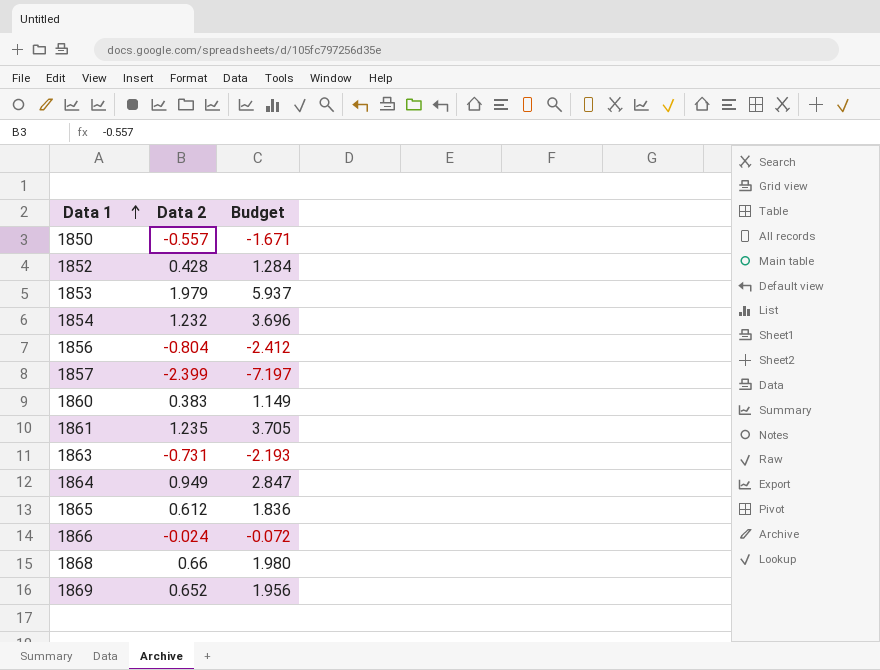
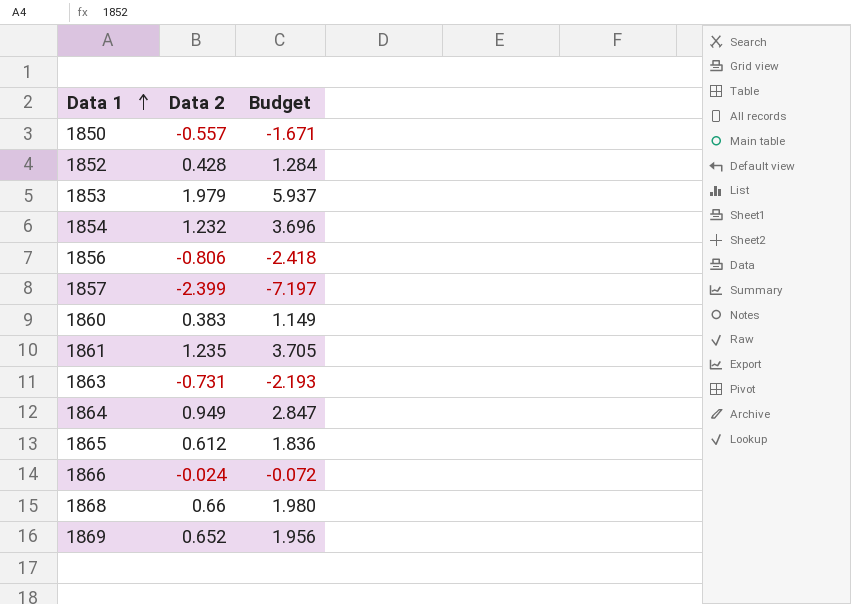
1856 | Data 2: -0.804 -> -0.806
1856 | Budget: -2.412 -> -2.418

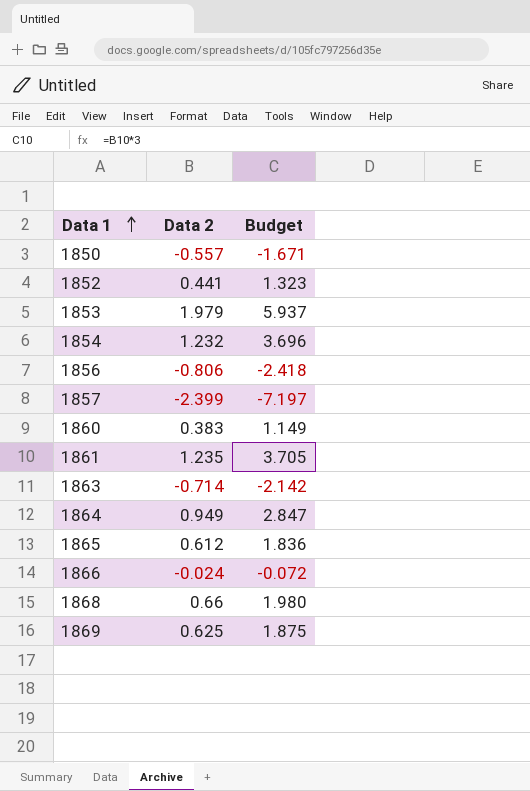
1852 | Data 2: 0.428 -> 0.441
1852 | Budget: 1.284 -> 1.323
1863 | Data 2: -0.731 -> -0.714
1863 | Budget: -2.193 -> -2.142
1869 | Data 2: 0.652 -> 0.625
1869 | Budget: 1.956 -> 1.875

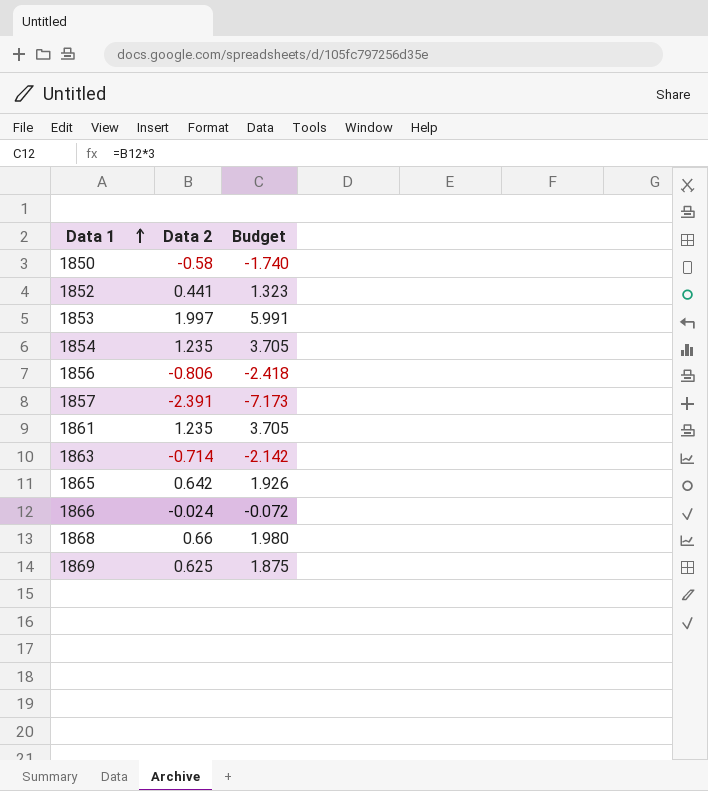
row 1860: 0.383 | 1.149 -> none
row 1864: 0.949 | 2.847 -> none
1850 | Data 2: -0.557 -> -0.58
1850 | Budget: -1.671 -> -1.740
1853 | Data 2: 1.979 -> 1.997
1853 | Budget: 5.937 -> 5.991
1854 | Data 2: 1.232 -> 1.235
1854 | Budget: 3.696 -> 3.705
1857 | Data 2: -2.399 -> -2.391
1857 | Budget: -7.197 -> -7.173
1865 | Data 2: 0.612 -> 0.642
1865 | Budget: 1.836 -> 1.926

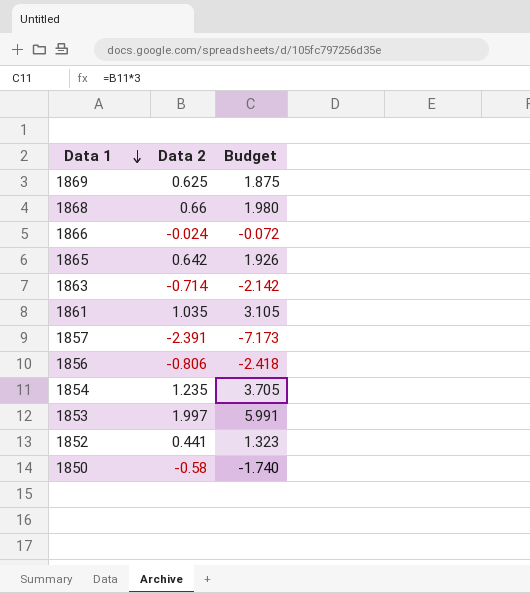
row order: Data 1 ascending -> Data 1 descending
1861 | Data 2: 1.235 -> 1.035
1861 | Budget: 3.705 -> 3.105

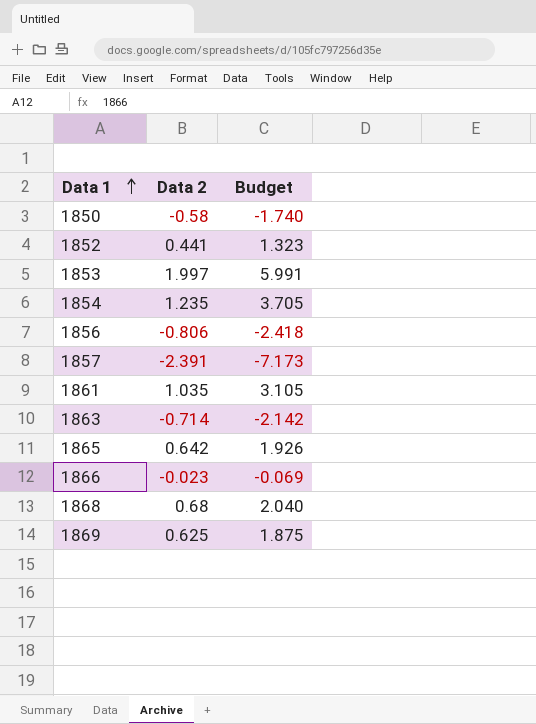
row order: Data 1 descending -> Data 1 ascending
1866 | Data 2: -0.024 -> -0.023
1866 | Budget: -0.072 -> -0.069
1868 | Data 2: 0.66 -> 0.68
1868 | Budget: 1.980 -> 2.040

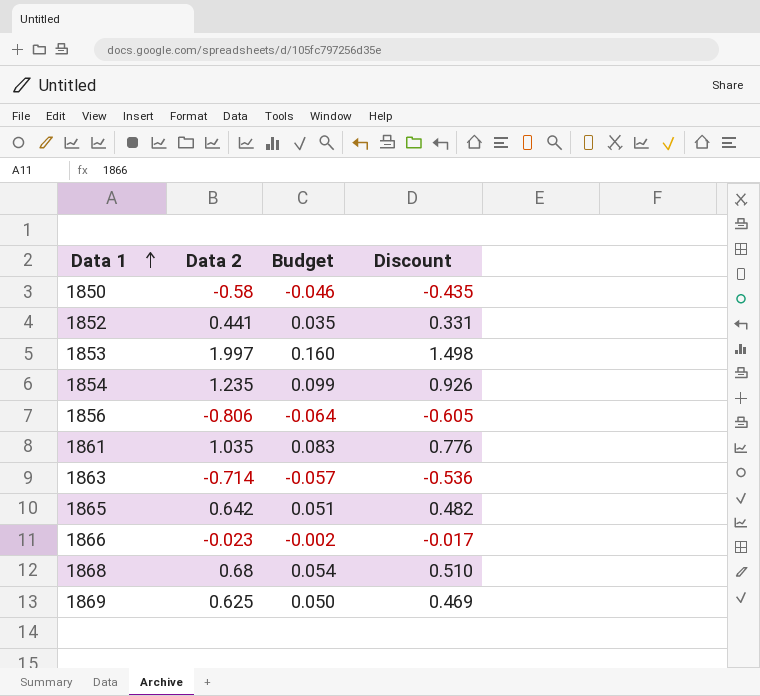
column Budget | formula: [Data 2] * 3 -> [Data 2] * 0.08
column Discount | formula: none -> [Data 2] * 0.75
row 1857: -2.391 | -7.173 -> none

